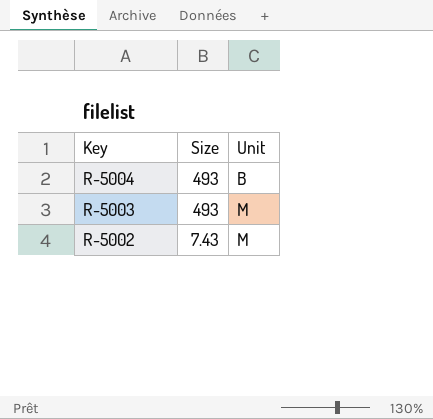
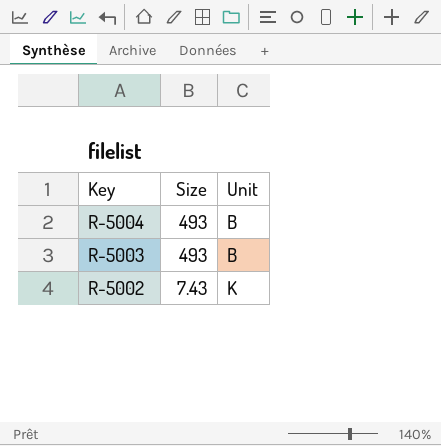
R-5003 | Unit: M -> B
R-5002 | Unit: M -> K

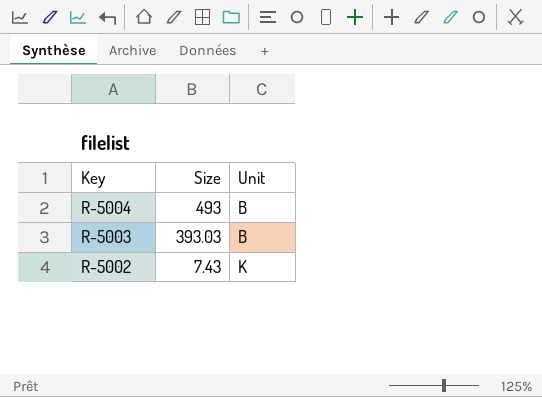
R-5003 | Size: 493 -> 393.03

